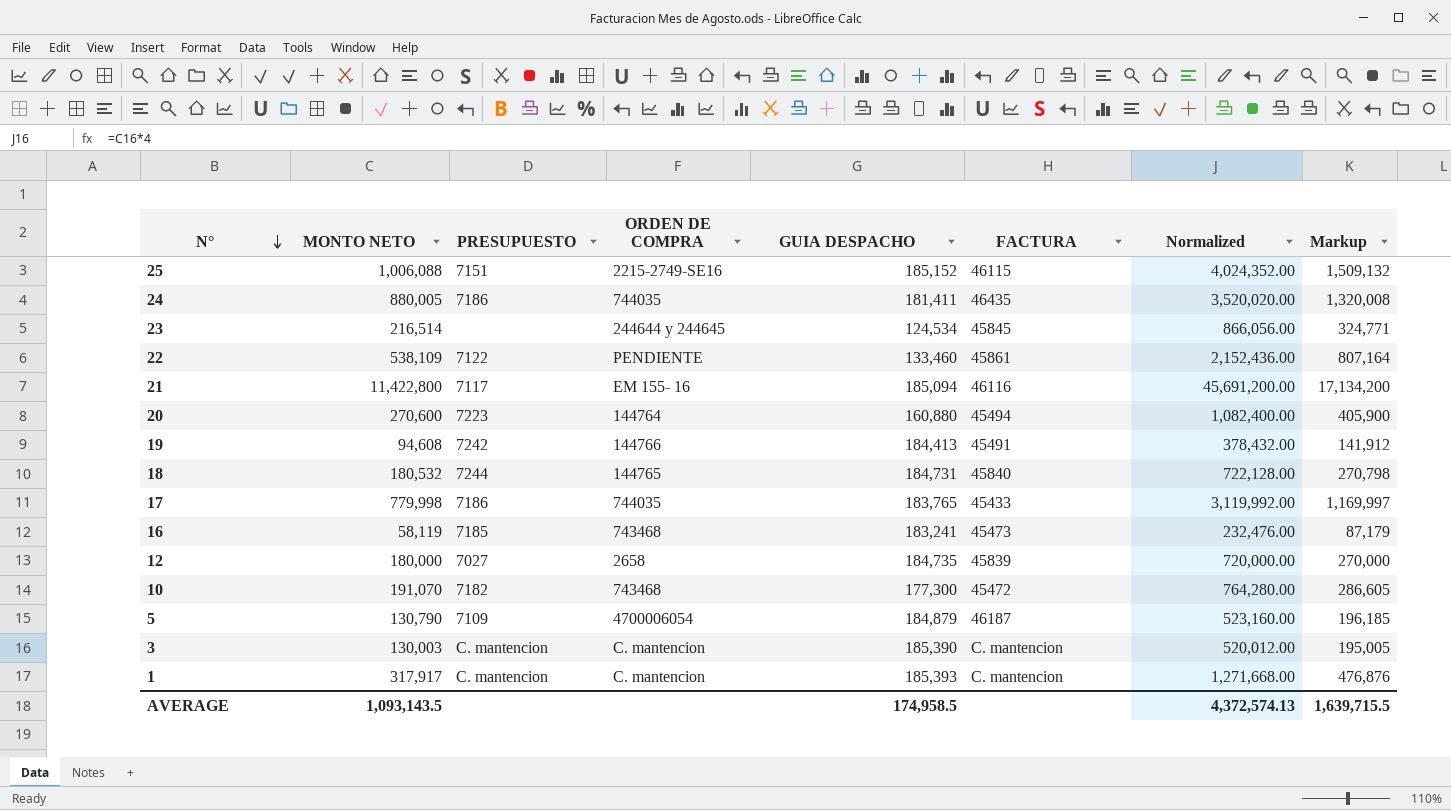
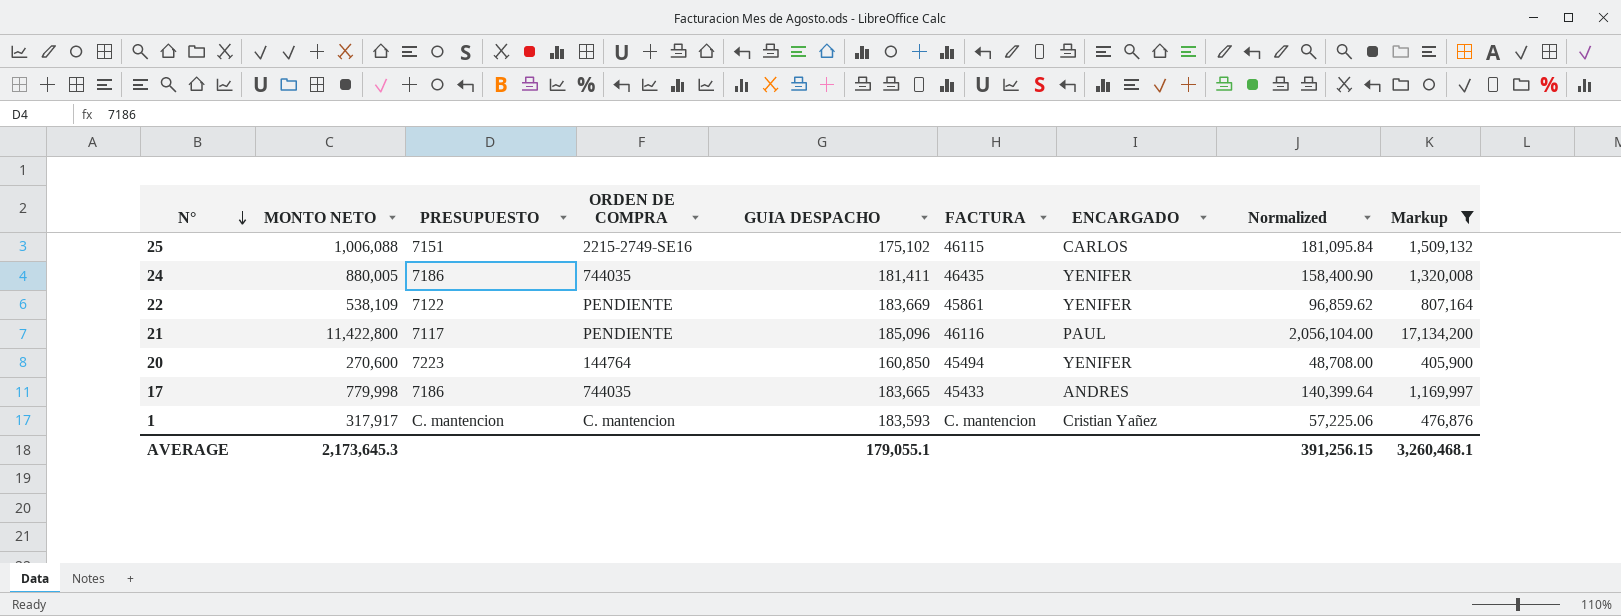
filter: none -> Markup >= 405,900
column ENCARGADO | position: none -> 7
column Normalized | formula: [MONTO NETO] * 4 -> [MONTO NETO] * 0.18
25 | GUIA DESPACHO: 185,152 -> 175,102
22 | GUIA DESPACHO: 133,460 -> 183,669
21 | ORDEN DE COMPRA: EM 155- 16 -> PENDIENTE
21 | GUIA DESPACHO: 185,094 -> 185,096
20 | GUIA DESPACHO: 160,880 -> 160,850
17 | GUIA DESPACHO: 183,765 -> 183,665
1 | GUIA DESPACHO: 185,393 -> 183,593
AVERAGE | MONTO NETO: 1,093,143.5 -> 2,173,645.3
AVERAGE | GUIA DESPACHO: 174,958.5 -> 179,055.1
AVERAGE | Normalized: 4,372,574.13 -> 391,256.15
AVERAGE | Markup: 1,639,715.5 -> 3,260,468.1

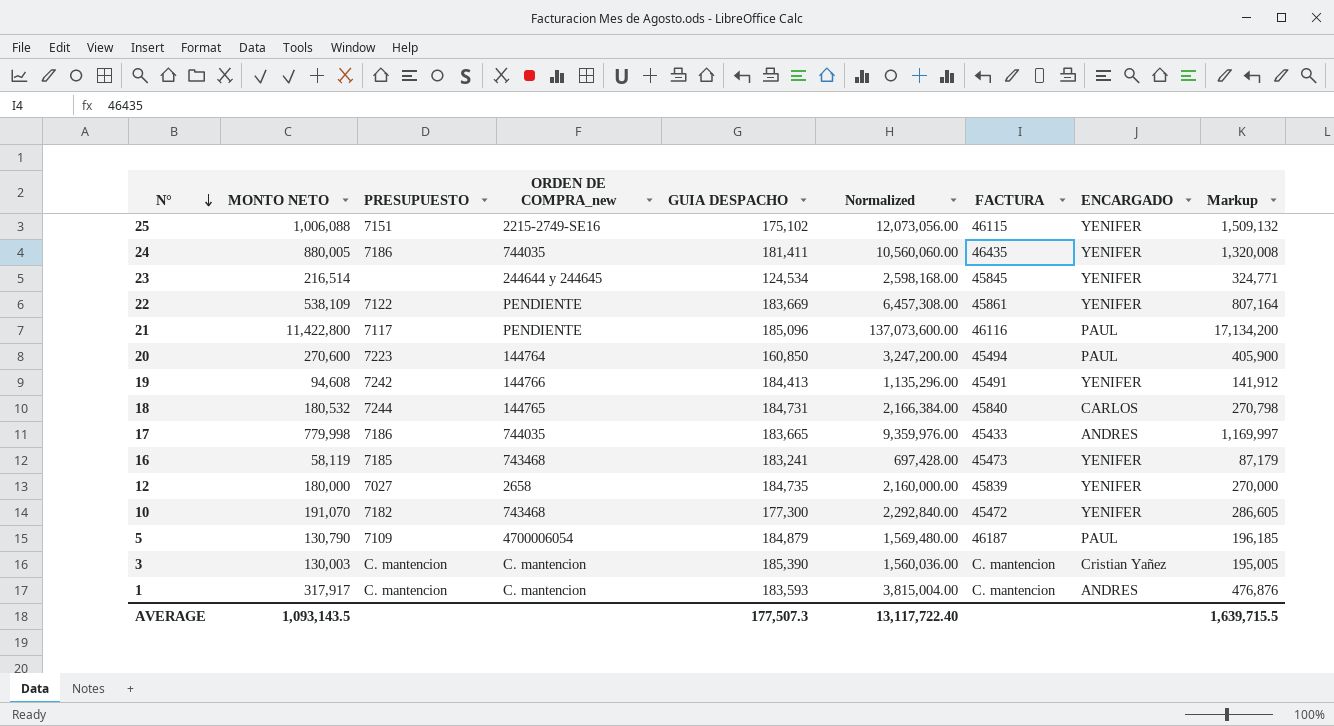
filter: Markup >= 405,900 -> none
column name: ORDEN DE COMPRA -> ORDEN DE COMPRA_new
column Normalized | formula: [MONTO NETO] * 0.18 -> [MONTO NETO] * 12
column Normalized | position: 8 -> 6
25 | ENCARGADO: CARLOS -> YENIFER
20 | ENCARGADO: YENIFER -> PAUL
1 | ENCARGADO: Cristian Yañez -> ANDRES
AVERAGE | MONTO NETO: 2,173,645.3 -> 1,093,143.5
AVERAGE | GUIA DESPACHO: 179,055.1 -> 177,507.3
AVERAGE | Normalized: 391,256.15 -> 13,117,722.40
AVERAGE | Markup: 3,260,468.1 -> 1,639,715.5

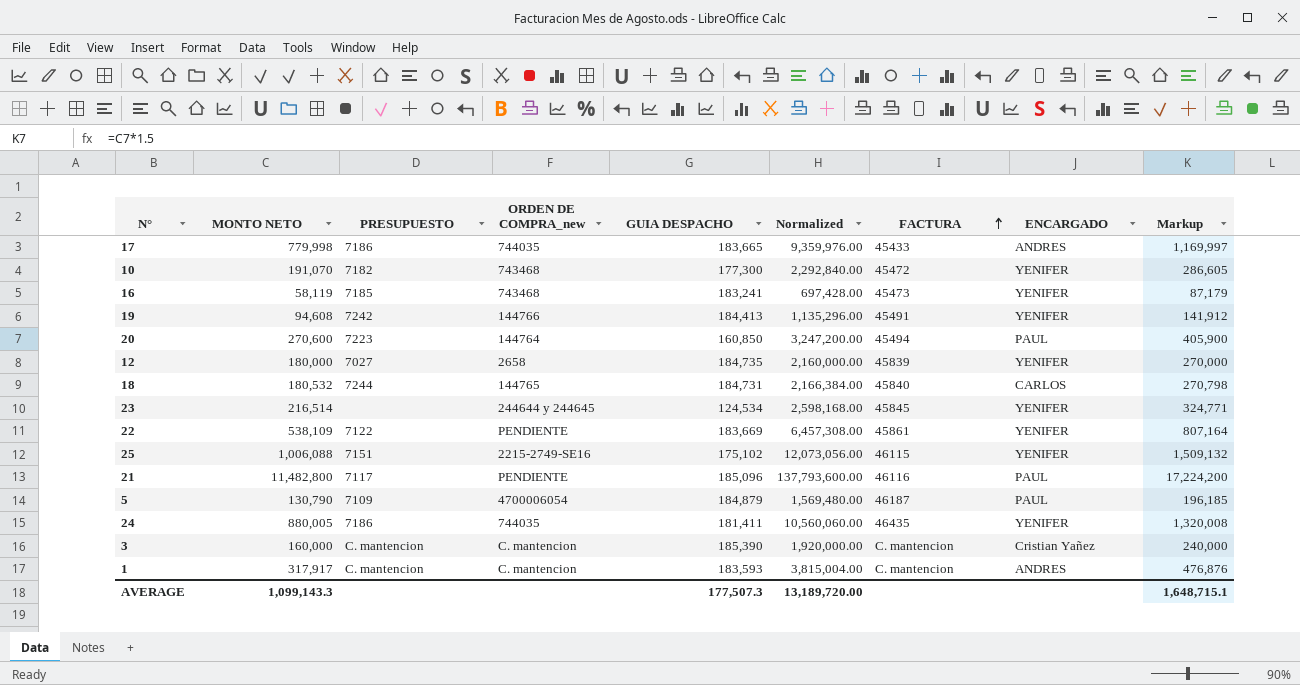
row order: N° descending -> FACTURA ascending
21 | MONTO NETO: 11,422,800 -> 11,482,800
21 | Normalized: 137,073,600.00 -> 137,793,600.00
21 | Markup: 17,134,200 -> 17,224,200
3 | MONTO NETO: 130,003 -> 160,000
3 | Normalized: 1,560,036.00 -> 1,920,000.00
3 | Markup: 195,005 -> 240,000
AVERAGE | MONTO NETO: 1,093,143.5 -> 1,099,143.3
AVERAGE | Normalized: 13,117,722.40 -> 13,189,720.00
AVERAGE | Markup: 1,639,715.5 -> 1,648,715.1

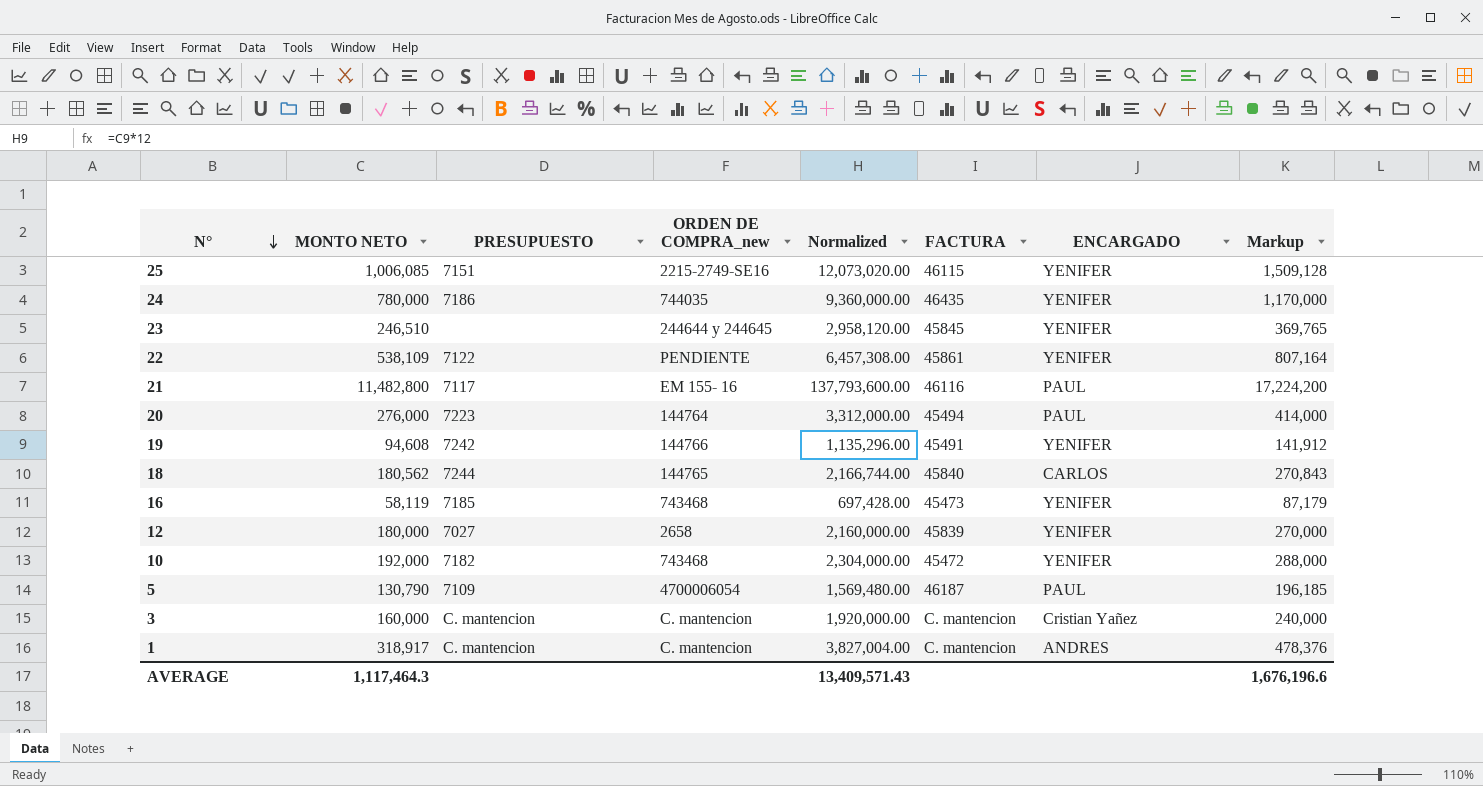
row order: FACTURA ascending -> N° descending
column GUIA DESPACHO | position: 5 -> none
row 17: 779,998 | 7186 | 744035 | 183,665 | 9,359,976.00 | 45433 | ANDRES | 1,169,997 -> none
25 | MONTO NETO: 1,006,088 -> 1,006,085
25 | Normalized: 12,073,056.00 -> 12,073,020.00
25 | Markup: 1,509,132 -> 1,509,128
24 | MONTO NETO: 880,005 -> 780,000
24 | Normalized: 10,560,060.00 -> 9,360,000.00
24 | Markup: 1,320,008 -> 1,170,000
23 | MONTO NETO: 216,514 -> 246,510
23 | Normalized: 2,598,168.00 -> 2,958,120.00
23 | Markup: 324,771 -> 369,765
21 | ORDEN DE COMPRA_new: PENDIENTE -> EM 155- 16
20 | MONTO NETO: 270,600 -> 276,000
20 | Normalized: 3,247,200.00 -> 3,312,000.00
20 | Markup: 405,900 -> 414,000
18 | MONTO NETO: 180,532 -> 180,562
18 | Normalized: 2,166,384.00 -> 2,166,744.00
18 | Markup: 270,798 -> 270,843
10 | MONTO NETO: 191,070 -> 192,000
10 | Normalized: 2,292,840.00 -> 2,304,000.00
10 | Markup: 286,605 -> 288,000
1 | MONTO NETO: 317,917 -> 318,917
1 | Normalized: 3,815,004.00 -> 3,827,004.00
1 | Markup: 476,876 -> 478,376
AVERAGE | MONTO NETO: 1,099,143.3 -> 1,117,464.3
AVERAGE | Normalized: 13,189,720.00 -> 13,409,571.43
AVERAGE | Markup: 1,648,715.1 -> 1,676,196.6

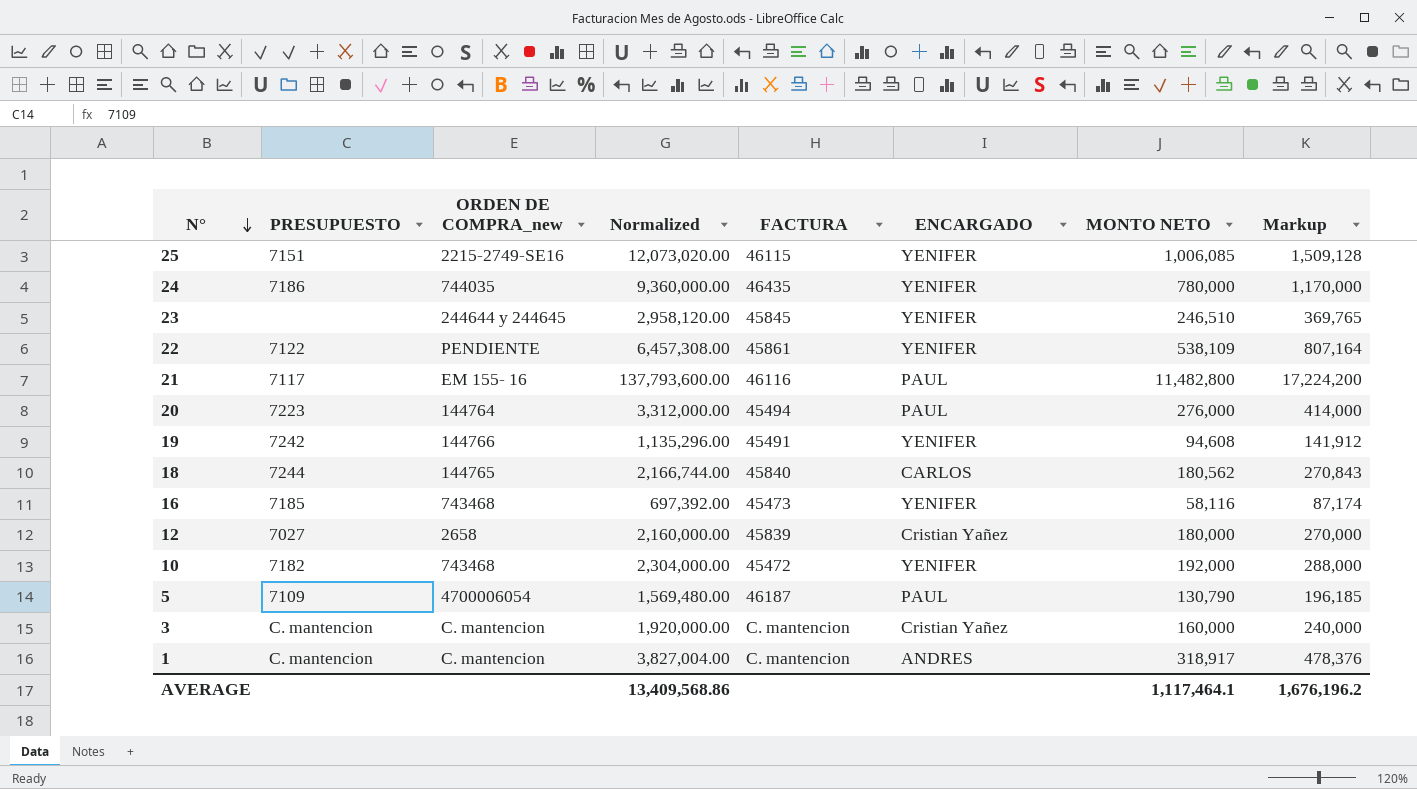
column MONTO NETO | position: 2 -> 7
16 | Normalized: 697,428.00 -> 697,392.00
16 | MONTO NETO: 58,119 -> 58,116
16 | Markup: 87,179 -> 87,174
12 | ENCARGADO: YENIFER -> Cristian Yañez
AVERAGE | Normalized: 13,409,571.43 -> 13,409,568.86
AVERAGE | MONTO NETO: 1,117,464.3 -> 1,117,464.1
AVERAGE | Markup: 1,676,196.6 -> 1,676,196.2

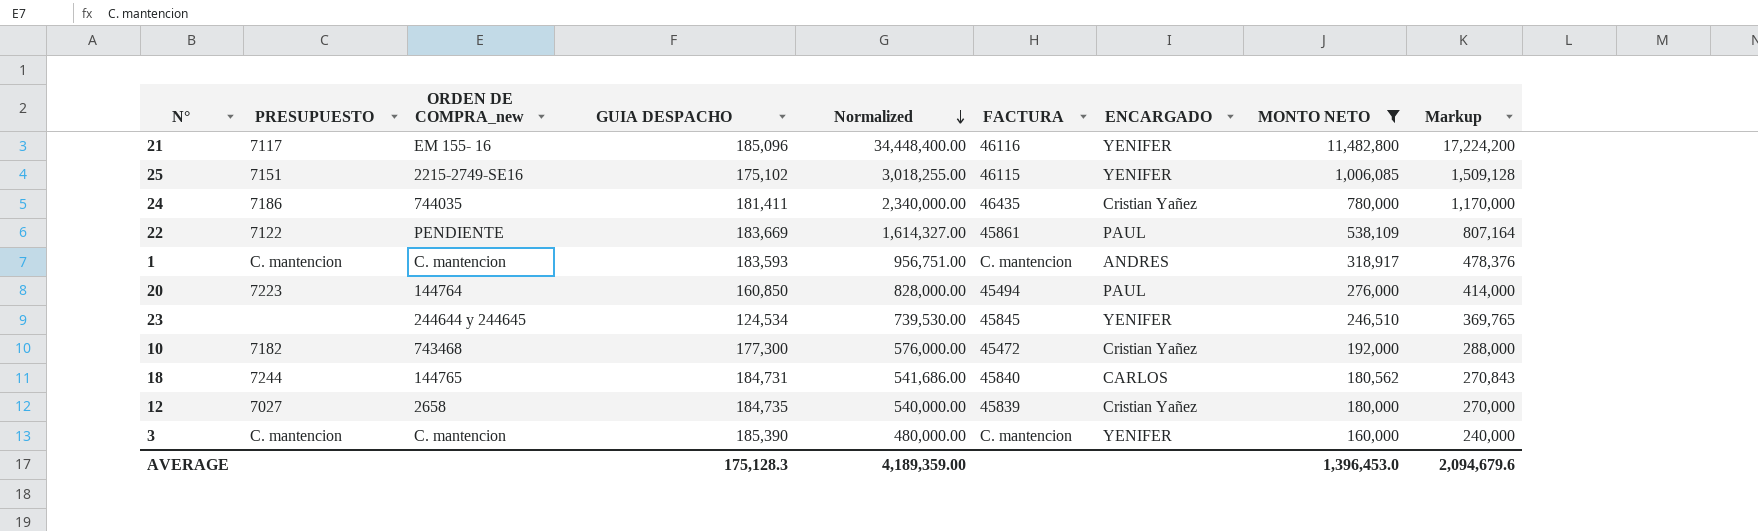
filter: none -> MONTO NETO >= 160,000
row order: N° descending -> Normalized descending
column GUIA DESPACHO | position: none -> 4
column Normalized | formula: [MONTO NETO] * 12 -> [MONTO NETO] * 3
21 | ENCARGADO: PAUL -> YENIFER
24 | ENCARGADO: YENIFER -> Cristian Yañez
22 | ENCARGADO: YENIFER -> PAUL
10 | ENCARGADO: YENIFER -> Cristian Yañez
3 | ENCARGADO: Cristian Yañez -> YENIFER
AVERAGE | Normalized: 13,409,568.86 -> 4,189,359.00
AVERAGE | MONTO NETO: 1,117,464.1 -> 1,396,453.0
AVERAGE | Markup: 1,676,196.2 -> 2,094,679.6

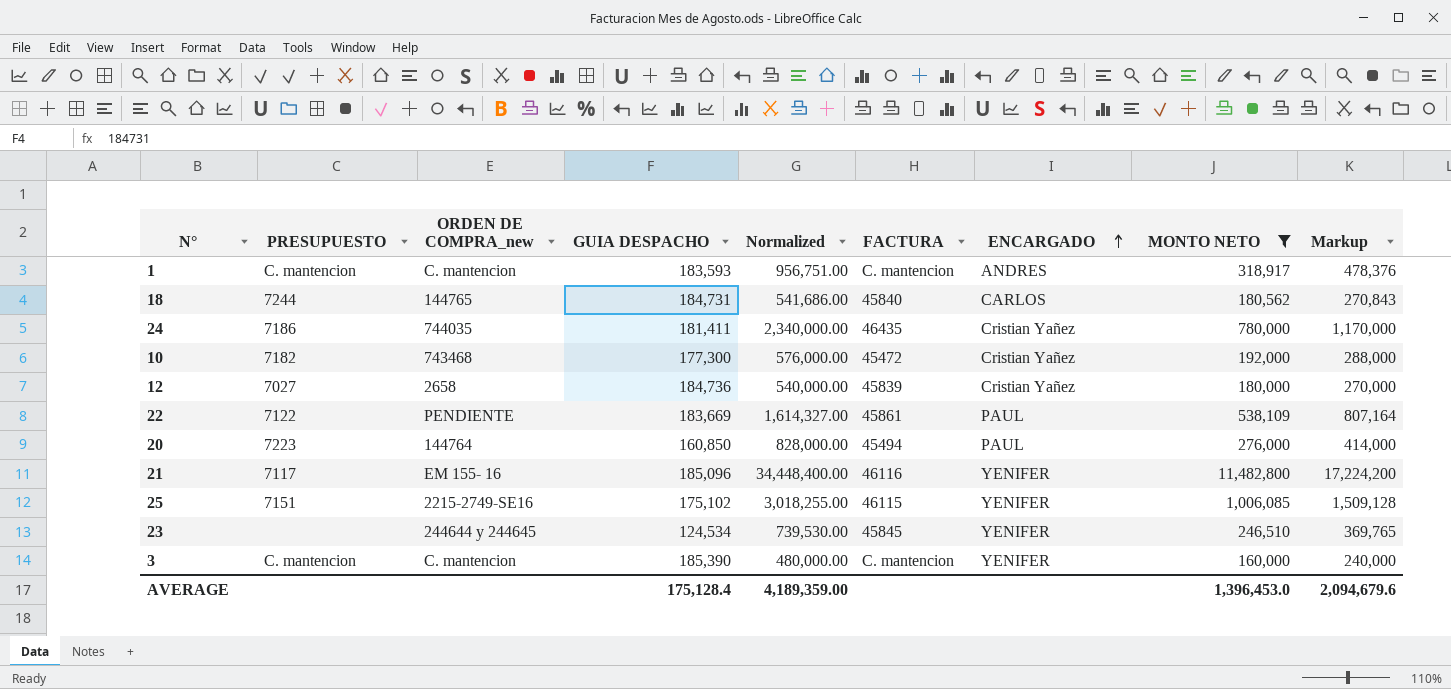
row order: Normalized descending -> ENCARGADO ascending
12 | GUIA DESPACHO: 184,735 -> 184,736
AVERAGE | GUIA DESPACHO: 175,128.3 -> 175,128.4

